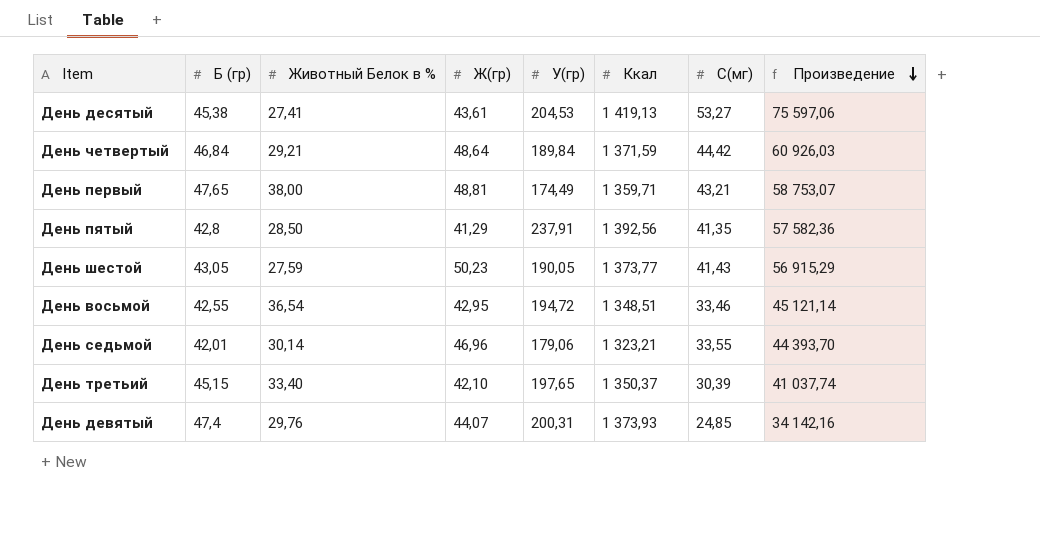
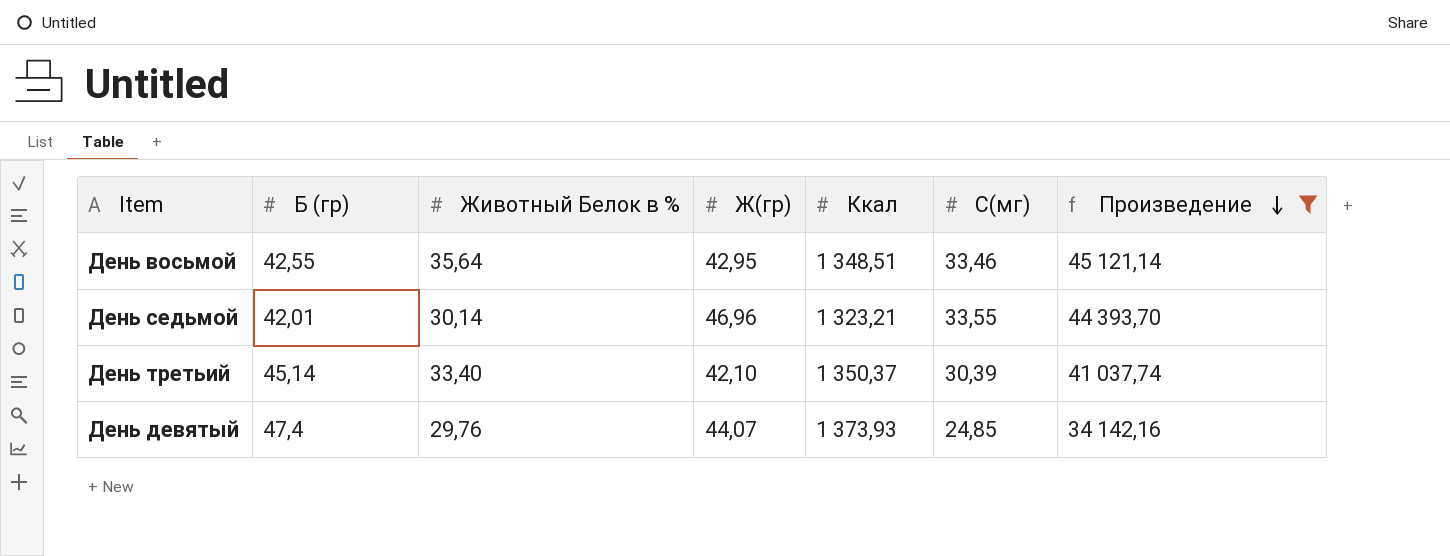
filter: none -> Произведение <= 45 121,14
column У(гр) | position: 5 -> none
День восьмой | Животный Белок в %: 36,54 -> 35,64
День третьий | Б (гр): 45,15 -> 45,14

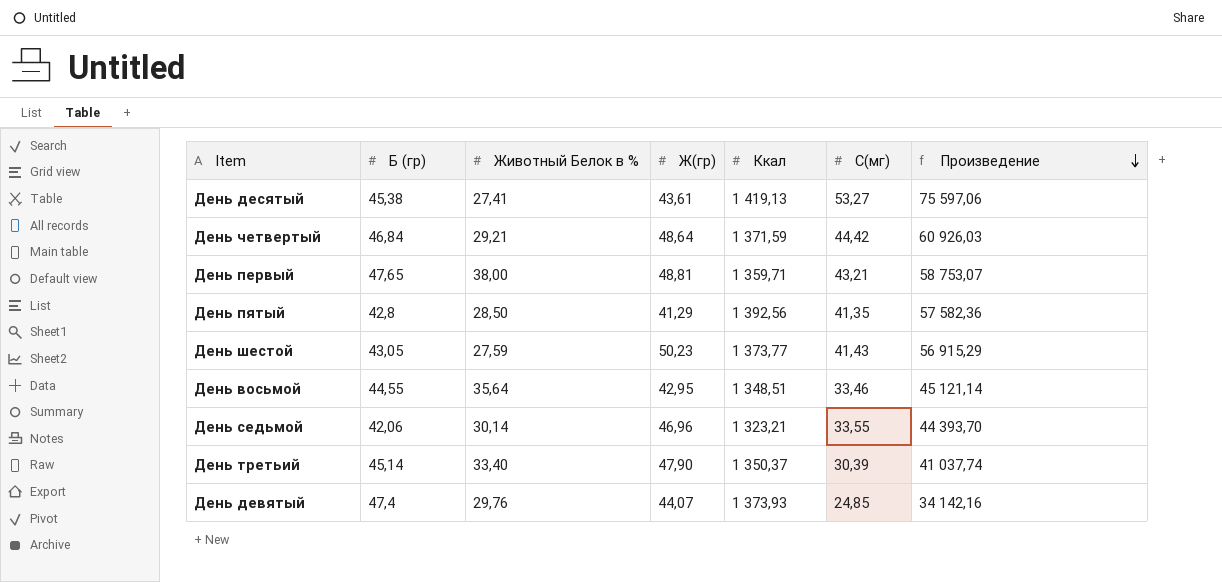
filter: Произведение <= 45 121,14 -> none
День восьмой | Б (гр): 42,55 -> 44,55
День седьмой | Б (гр): 42,01 -> 42,06
День третьий | Ж(гр): 42,10 -> 47,90

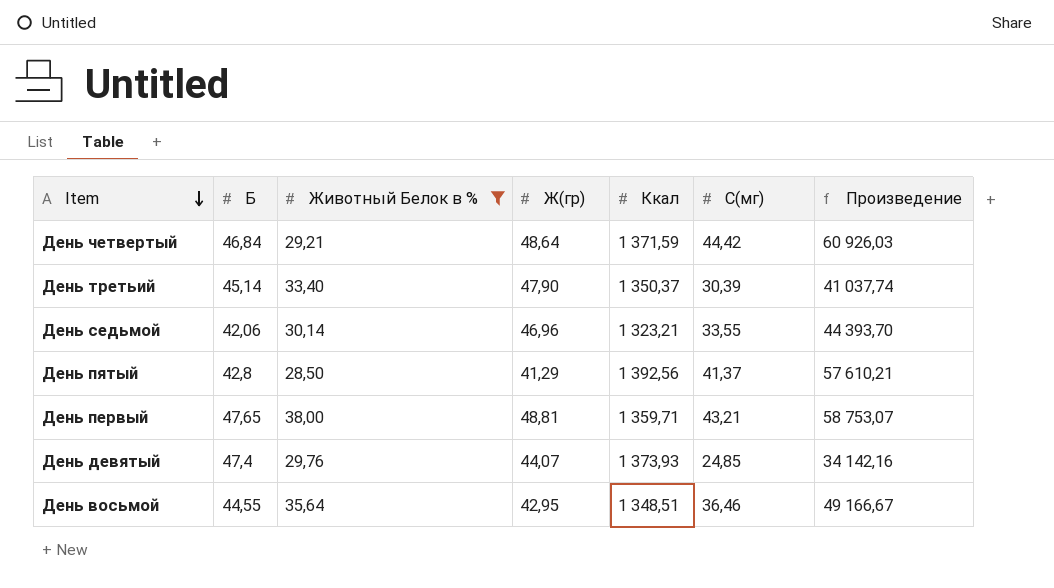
filter: none -> Животный Белок в % >= 28,50
row order: Произведение descending -> Item descending
column name: Б (гр) -> Б
День пятый | C(мг): 41,35 -> 41,37
День пятый | Произведение: 57 582,36 -> 57 610,21
День восьмой | C(мг): 33,46 -> 36,46
День восьмой | Произведение: 45 121,14 -> 49 166,67

